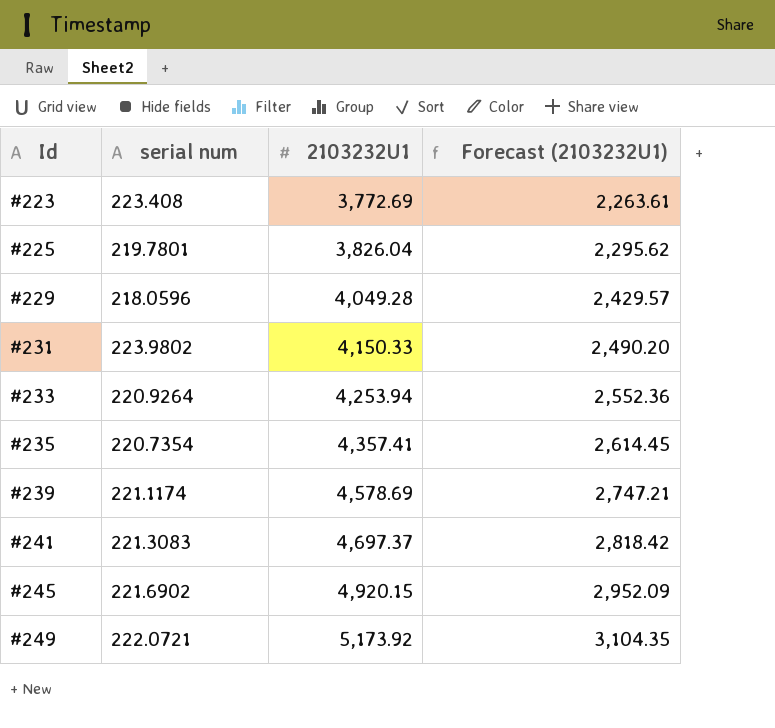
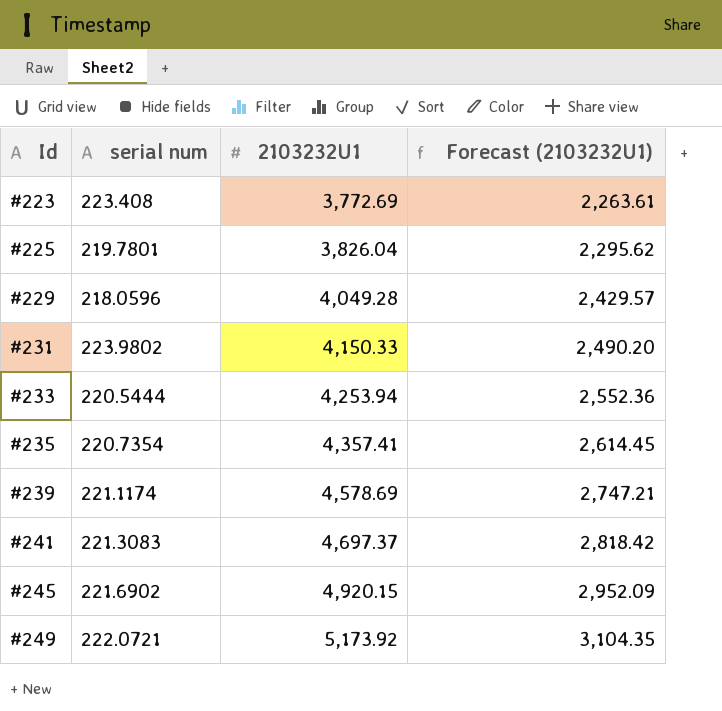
#233 | serial num: 220.9264 -> 220.5444

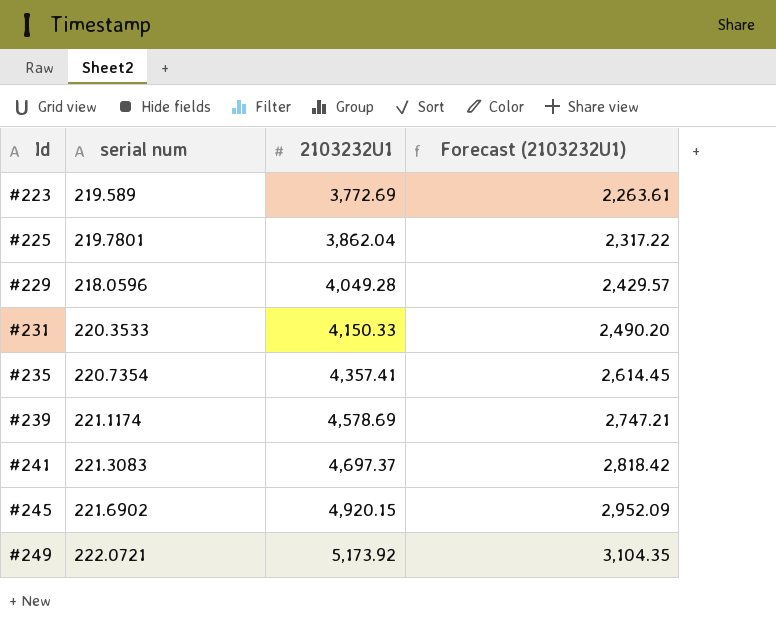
row #233: 220.5444 | 4,253.94 | 2,552.36 -> none
#223 | serial num: 223.408 -> 219.589
#225 | 2103232U1: 3,826.04 -> 3,862.04
#225 | Forecast (2103232U1): 2,295.62 -> 2,317.22
#231 | serial num: 223.9802 -> 220.3533

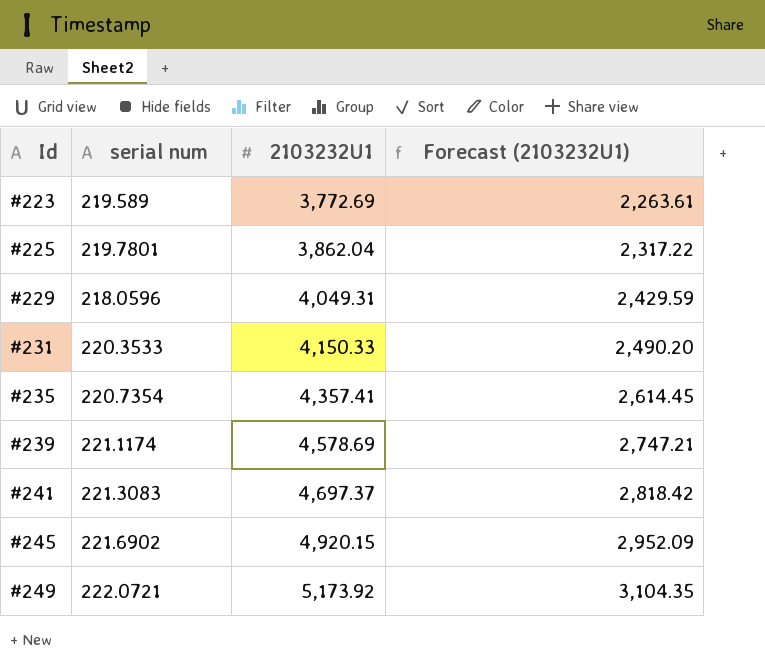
#229 | 2103232U1: 4,049.28 -> 4,049.31
#229 | Forecast (2103232U1): 2,429.57 -> 2,429.59

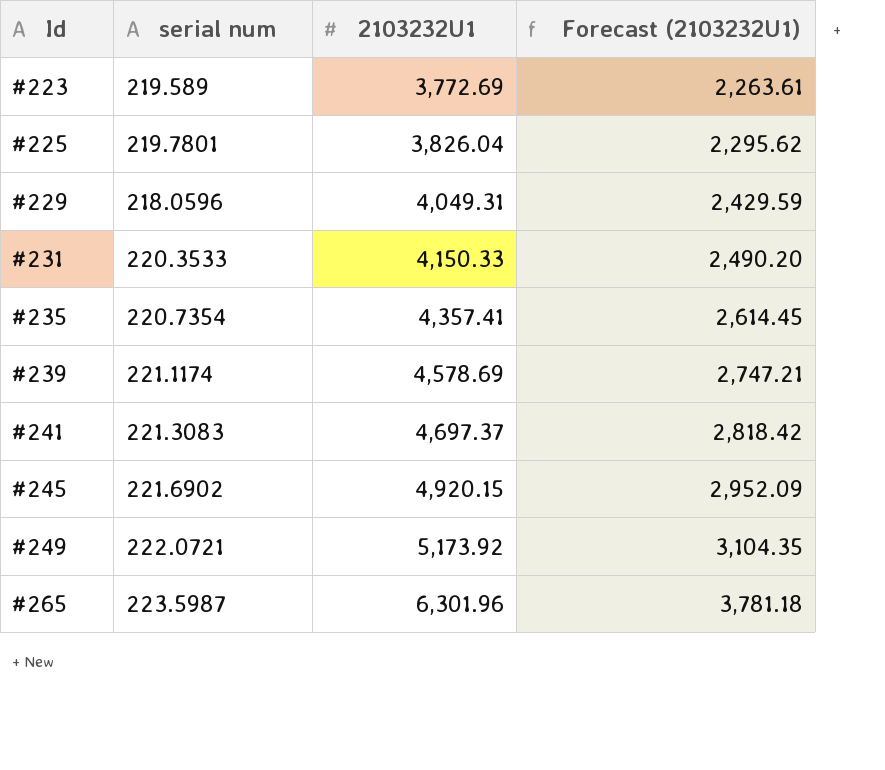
#225 | 2103232U1: 3,862.04 -> 3,826.04
#225 | Forecast (2103232U1): 2,317.22 -> 2,295.62
row #265: none -> 223.5987 | 6,301.96 | 3,781.18

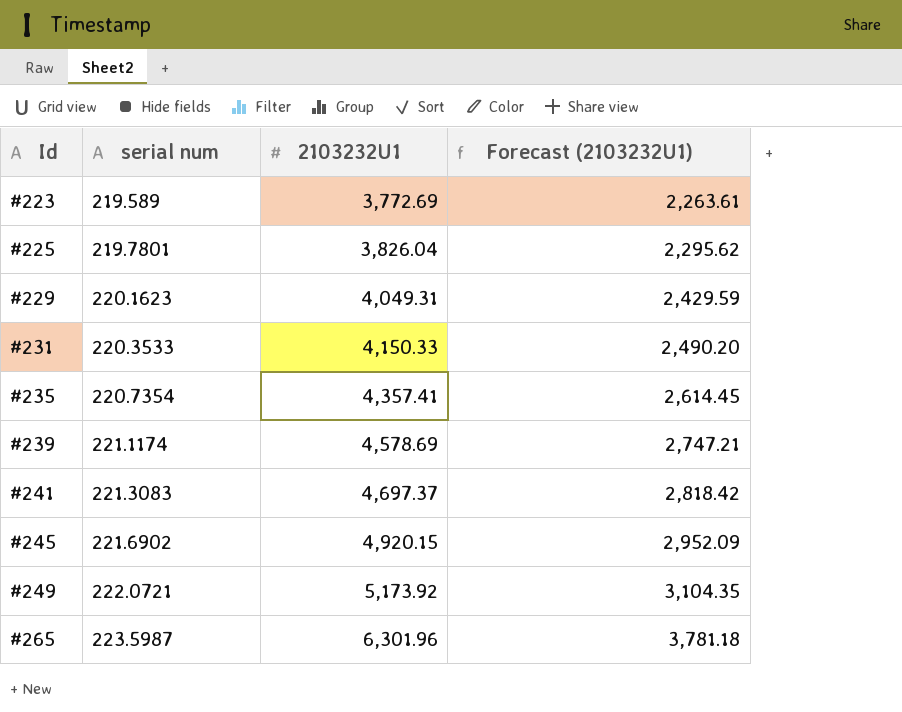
#229 | serial num: 218.0596 -> 220.1623

